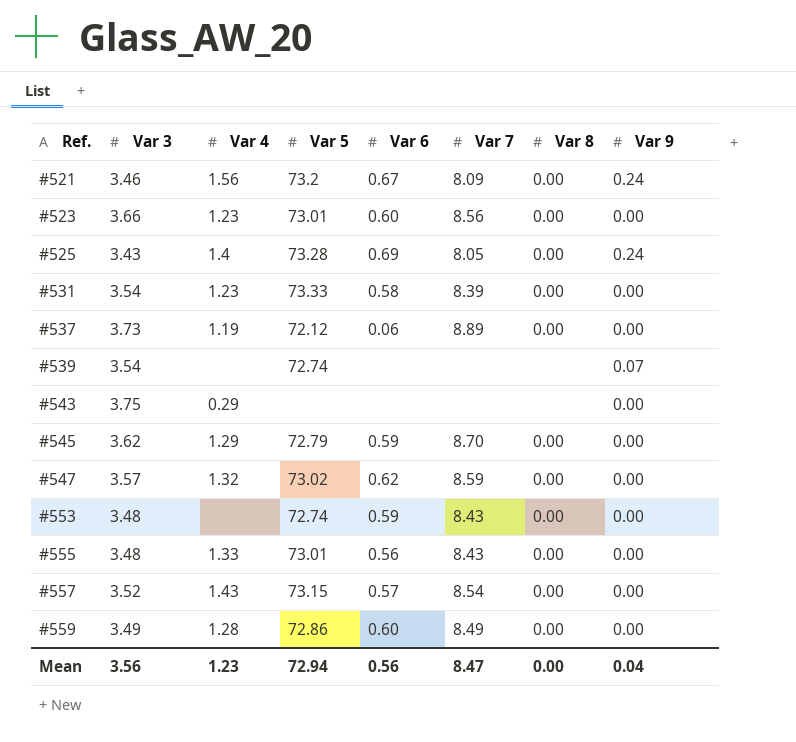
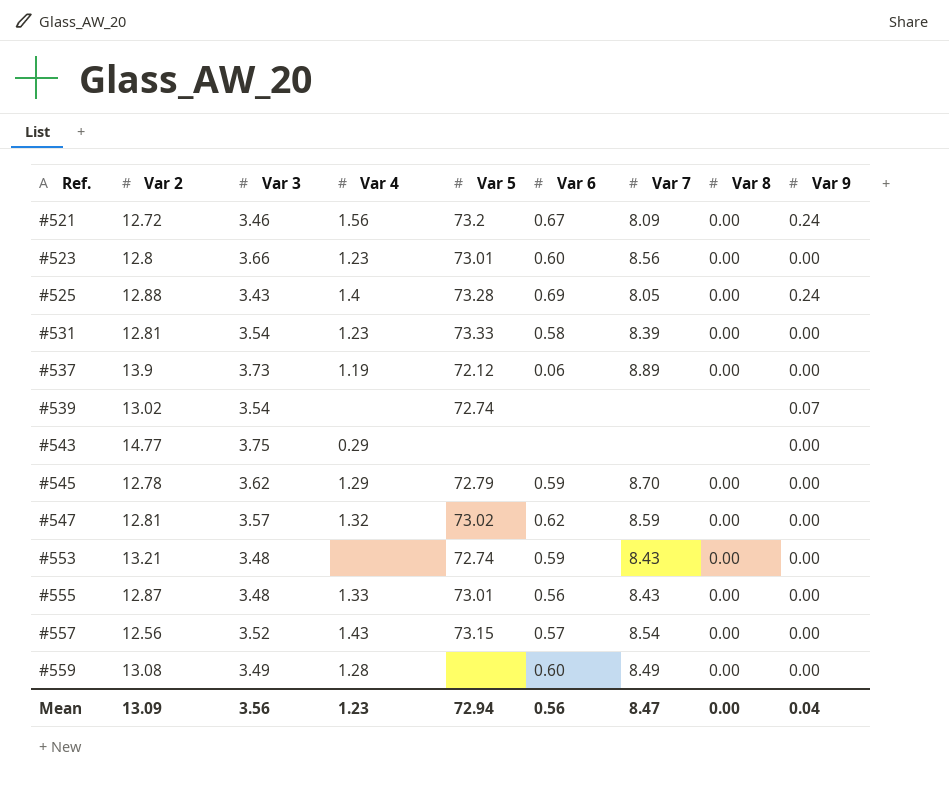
column Var 2 | position: none -> 2
#559 | Var 5: 72.86 -> none

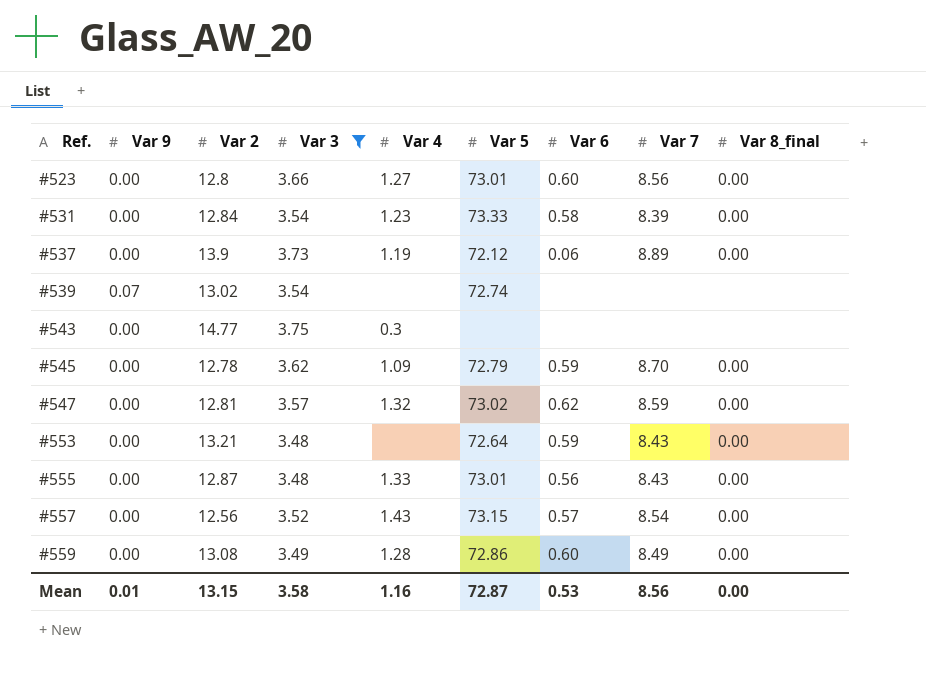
filter: none -> Var 3 >= 3.48
column Var 9 | position: 9 -> 2
column name: Var 8 -> Var 8_final
#523 | Var 4: 1.23 -> 1.27
#531 | Var 2: 12.81 -> 12.84
#543 | Var 4: 0.29 -> 0.3
#545 | Var 4: 1.29 -> 1.09
#553 | Var 5: 72.74 -> 72.64
#559 | Var 5: none -> 72.86
Mean | Var 9: 0.04 -> 0.01
Mean | Var 2: 13.09 -> 13.15
Mean | Var 3: 3.56 -> 3.58
Mean | Var 4: 1.23 -> 1.16
Mean | Var 5: 72.94 -> 72.87
Mean | Var 6: 0.56 -> 0.53
Mean | Var 7: 8.47 -> 8.56

